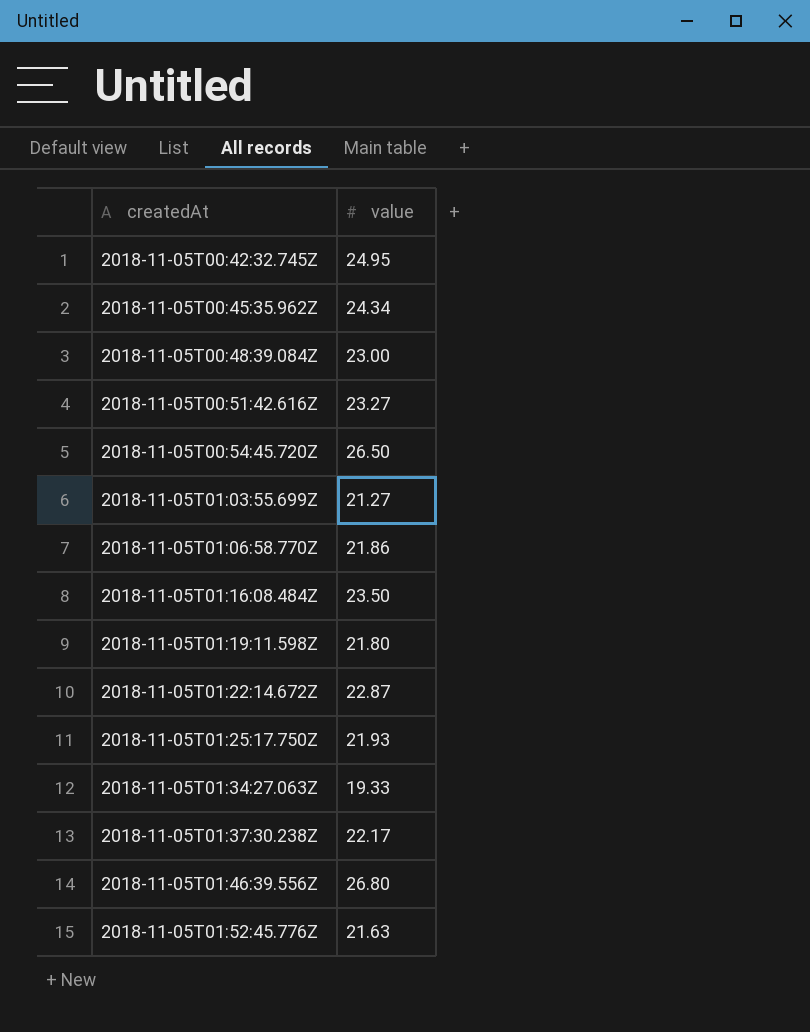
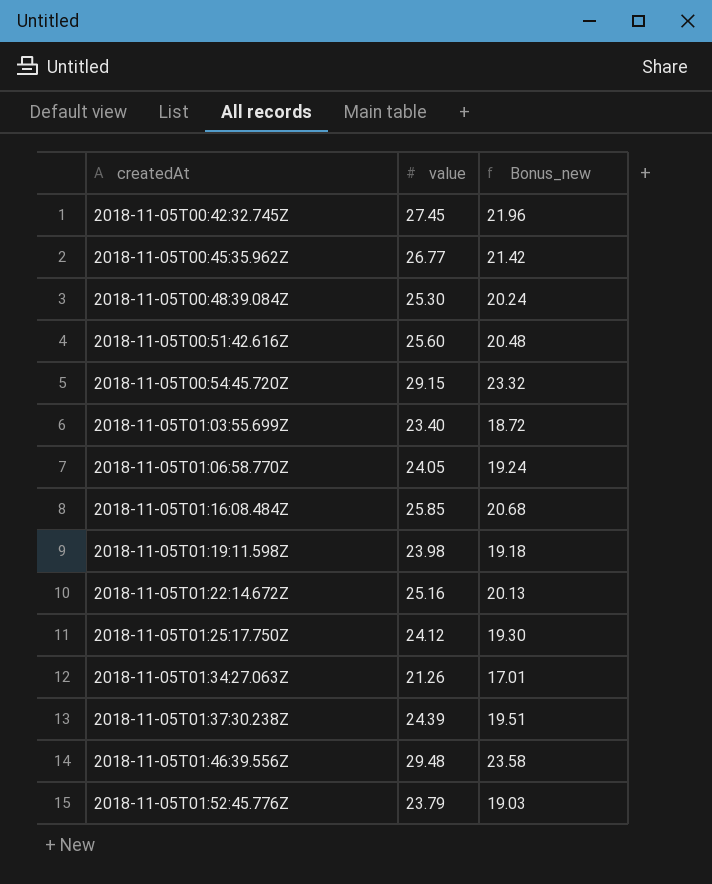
column Bonus_new | formula: none -> [value] * 0.8
2018-11-05T00:42:32.745Z | value: 24.95 -> 27.45
2018-11-05T00:45:35.962Z | value: 24.34 -> 26.77
2018-11-05T00:48:39.084Z | value: 23.00 -> 25.30
2018-11-05T00:51:42.616Z | value: 23.27 -> 25.60
2018-11-05T00:54:45.720Z | value: 26.50 -> 29.15
2018-11-05T01:03:55.699Z | value: 21.27 -> 23.40
2018-11-05T01:06:58.770Z | value: 21.86 -> 24.05
2018-11-05T01:16:08.484Z | value: 23.50 -> 25.85
2018-11-05T01:19:11.598Z | value: 21.80 -> 23.98
2018-11-05T01:22:14.672Z | value: 22.87 -> 25.16
2018-11-05T01:25:17.750Z | value: 21.93 -> 24.12
2018-11-05T01:34:27.063Z | value: 19.33 -> 21.26
2018-11-05T01:37:30.238Z | value: 22.17 -> 24.39
2018-11-05T01:46:39.556Z | value: 26.80 -> 29.48
2018-11-05T01:52:45.776Z | value: 21.63 -> 23.79

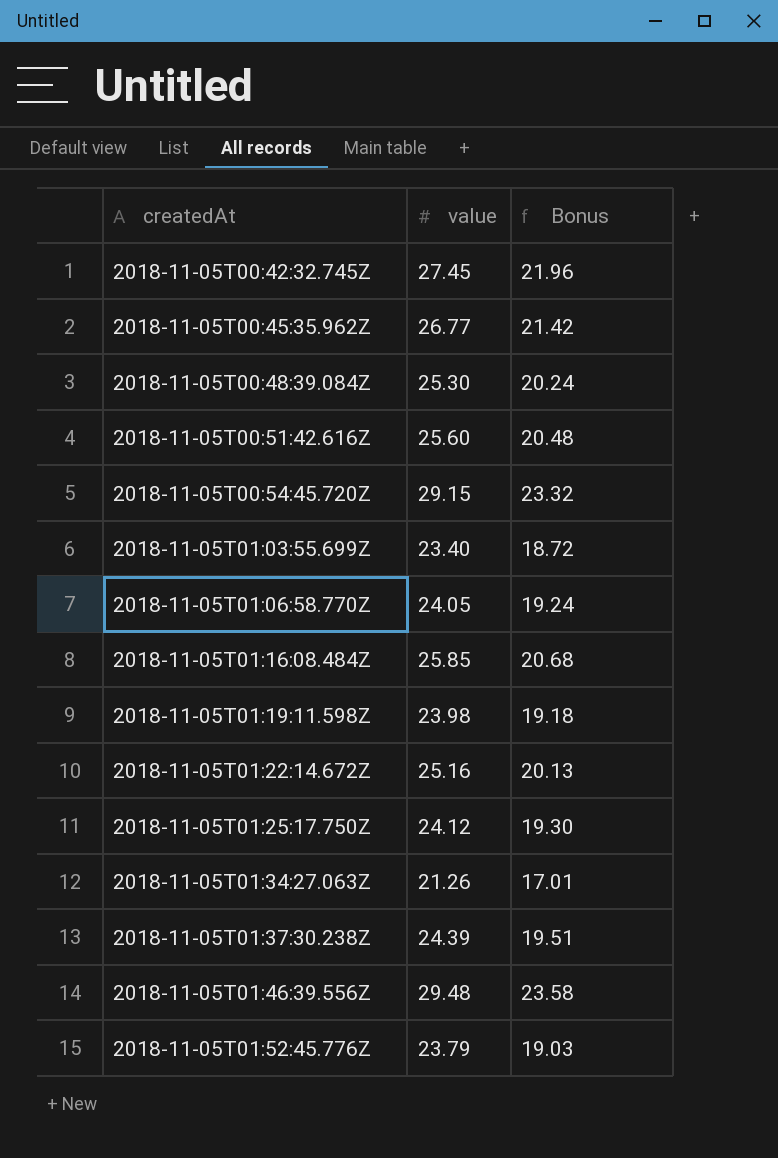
column name: Bonus_new -> Bonus

